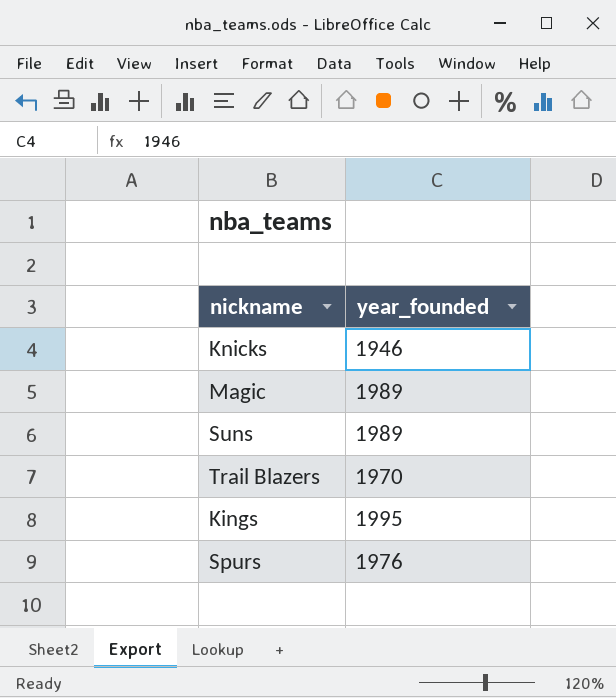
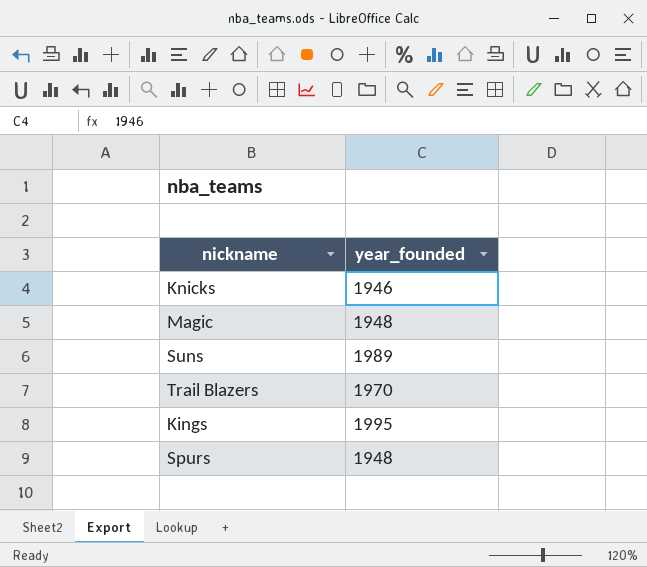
Magic | year_founded: 1989 -> 1948
Spurs | year_founded: 1976 -> 1948

